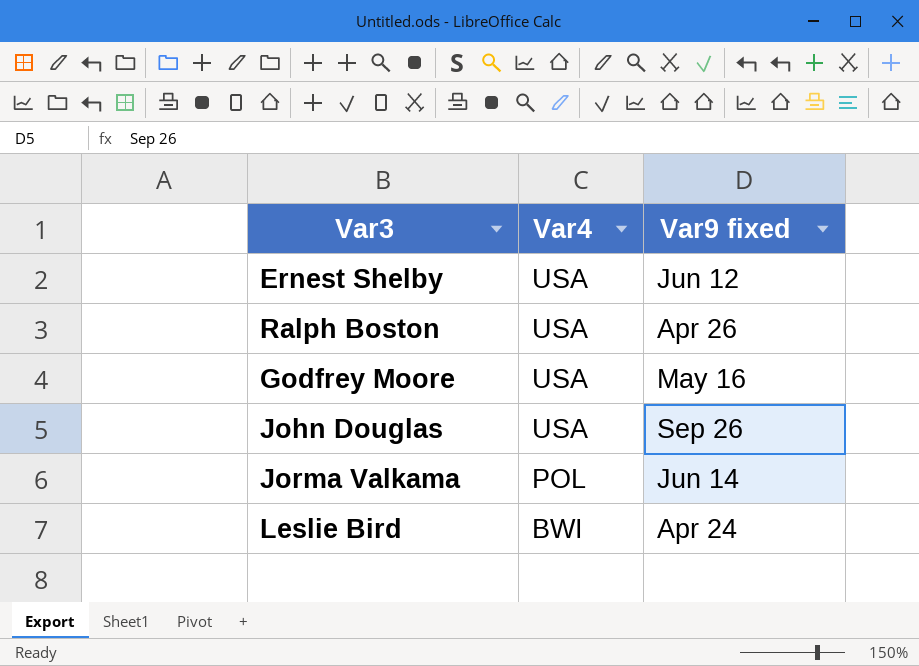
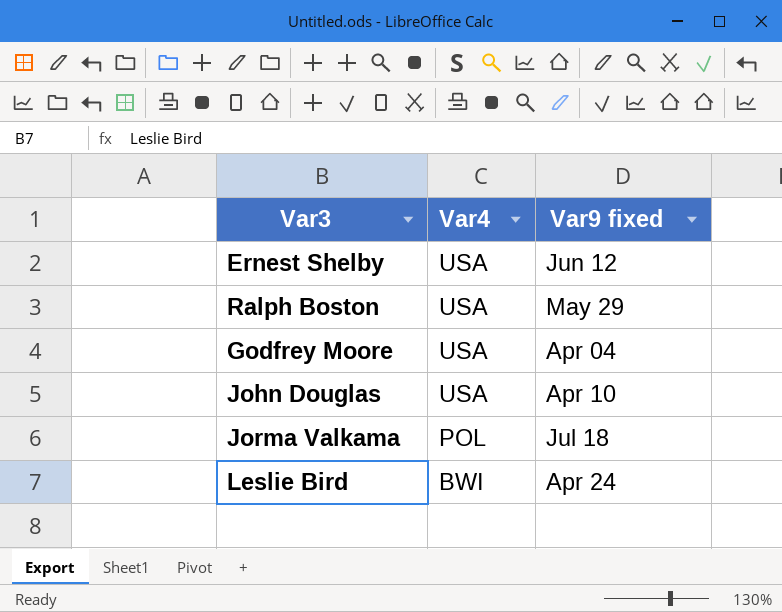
Ralph Boston | Var9 fixed: Apr 26 -> May 29
Godfrey Moore | Var9 fixed: May 16 -> Apr 04
John Douglas | Var9 fixed: Sep 26 -> Apr 10
Jorma Valkama | Var9 fixed: Jun 14 -> Jul 18

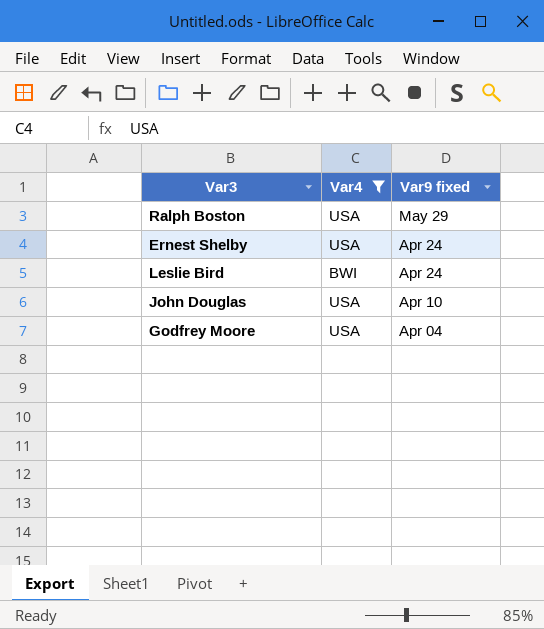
filter: none -> Var4 != POL
row order: Var4 descending -> Var9 fixed descending
Ernest Shelby | Var9 fixed: Jun 12 -> Apr 24

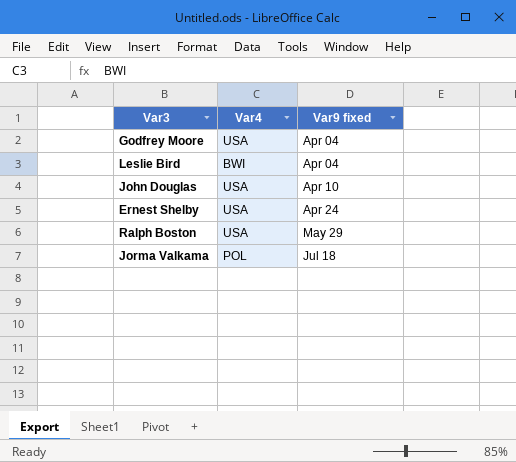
filter: Var4 != POL -> none
row order: Var9 fixed descending -> Var9 fixed ascending
Leslie Bird | Var9 fixed: Apr 24 -> Apr 04

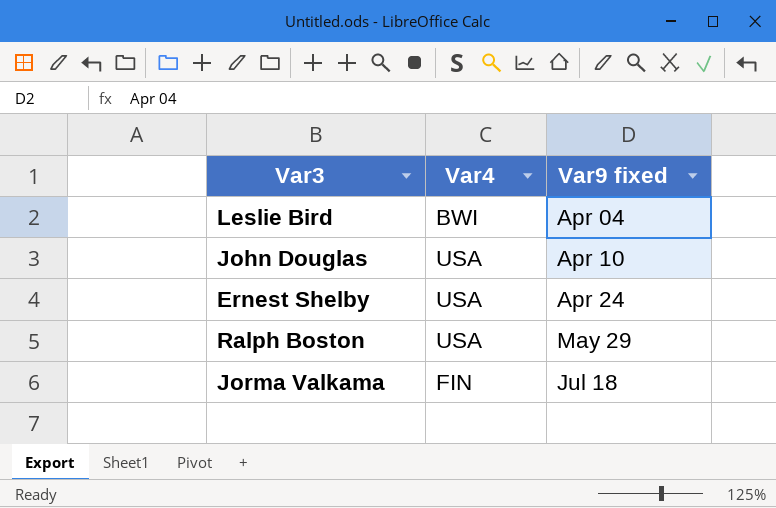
row Godfrey Moore: USA | Apr 04 -> none
Jorma Valkama | Var4: POL -> FIN

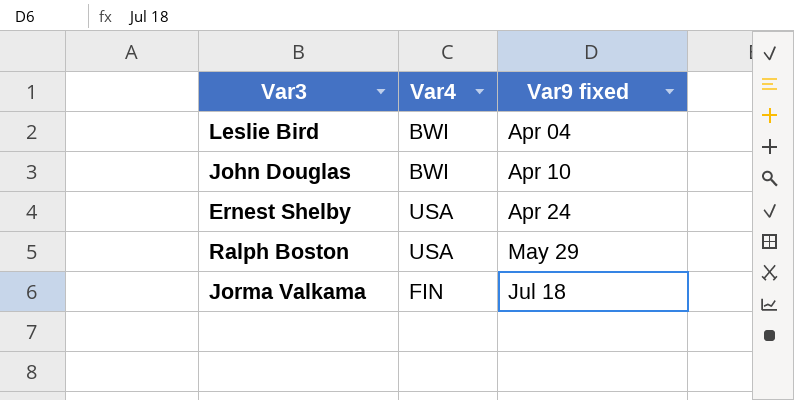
John Douglas | Var4: USA -> BWI

